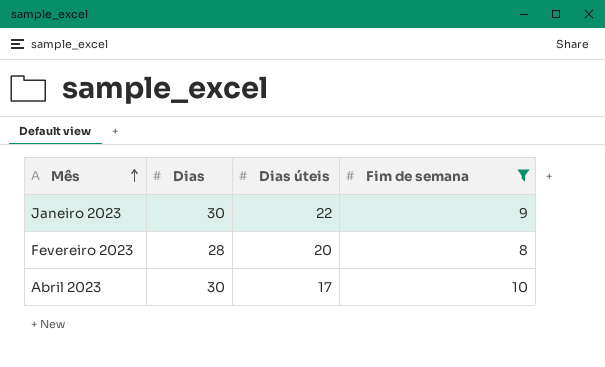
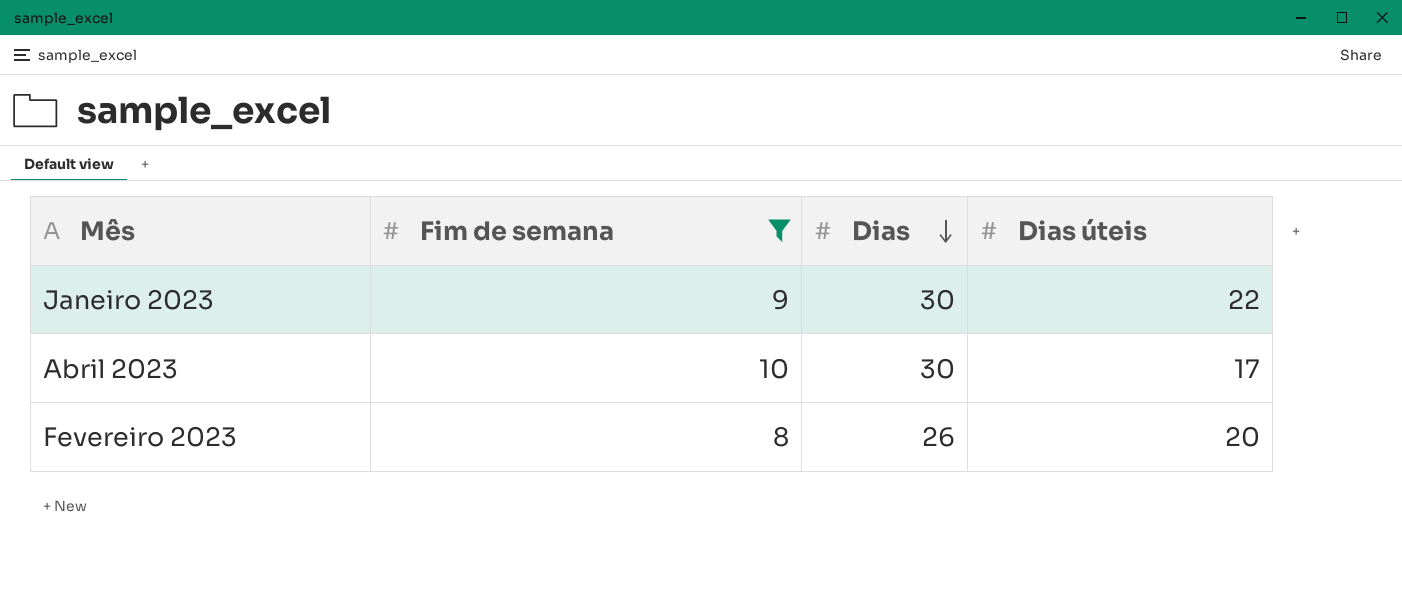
row order: Mês ascending -> Dias descending
column Fim de semana | position: 4 -> 2
Fevereiro 2023 | Dias: 28 -> 26

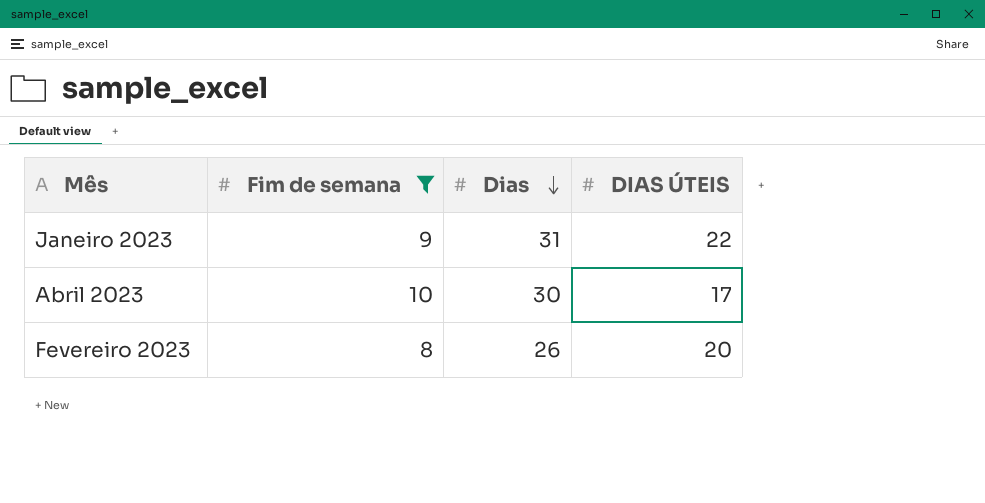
column name: Dias úteis -> DIAS ÚTEIS
Janeiro 2023 | Dias: 30 -> 31

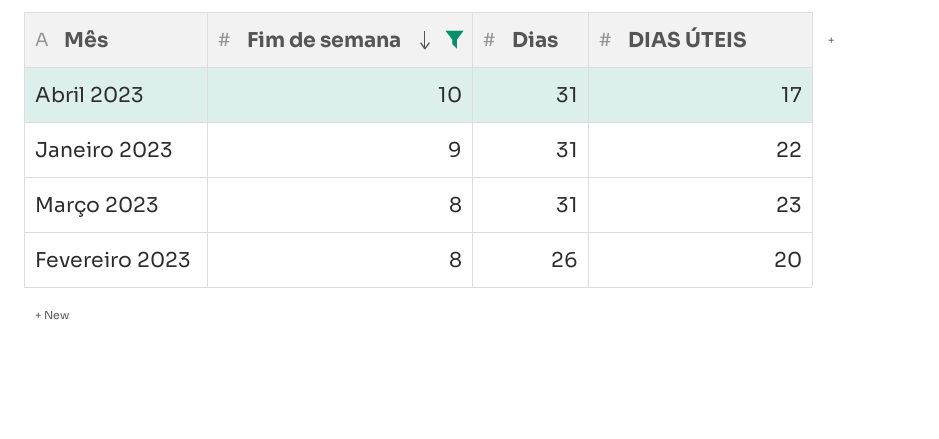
row order: Dias descending -> Fim de semana descending
Abril 2023 | Dias: 30 -> 31
row Março 2023: none -> 8 | 31 | 23

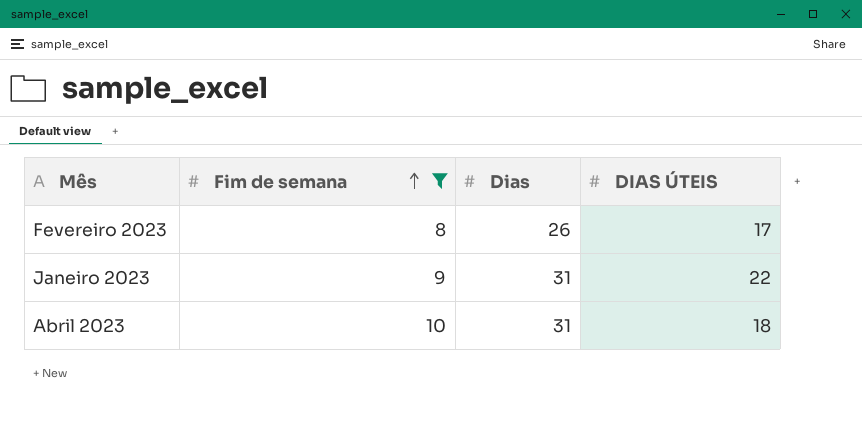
row order: Fim de semana descending -> Fim de semana ascending
row Março 2023: 8 | 31 | 23 -> none
Fevereiro 2023 | DIAS ÚTEIS: 20 -> 17
Abril 2023 | DIAS ÚTEIS: 17 -> 18

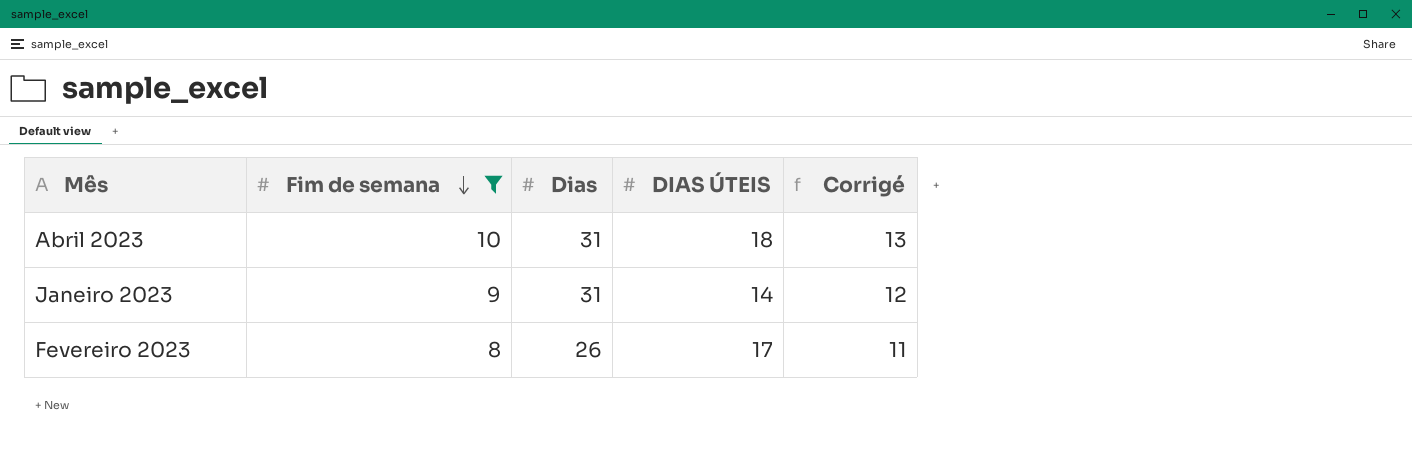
row order: Fim de semana ascending -> Fim de semana descending
column Corrigé | formula: none -> [Fim de semana] + 3
Janeiro 2023 | DIAS ÚTEIS: 22 -> 14

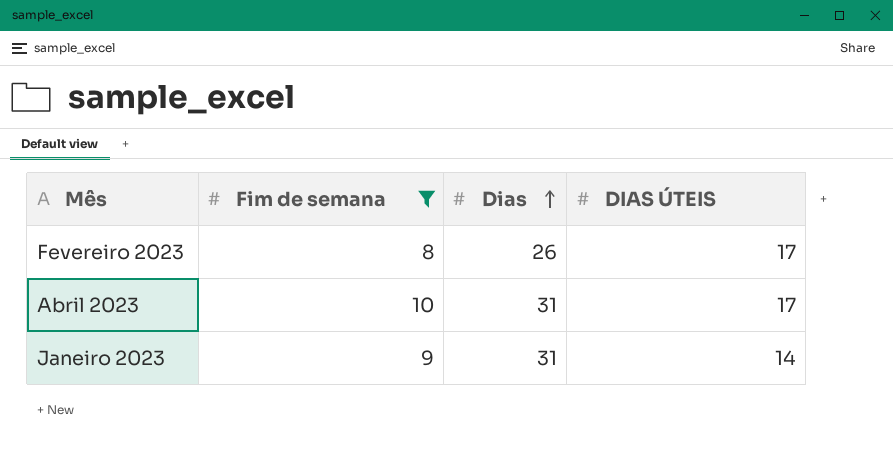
row order: Fim de semana descending -> Dias ascending
column Corrigé | formula: [Fim de semana] + 3 -> none
Abril 2023 | DIAS ÚTEIS: 18 -> 17

